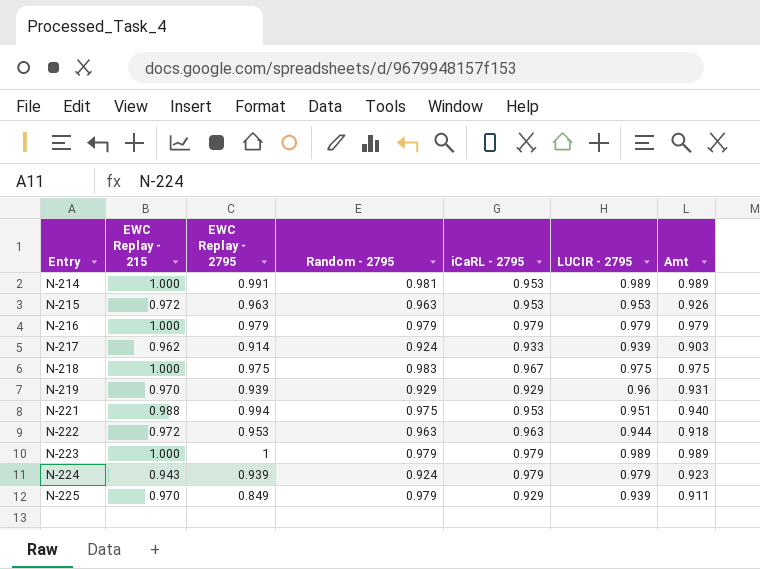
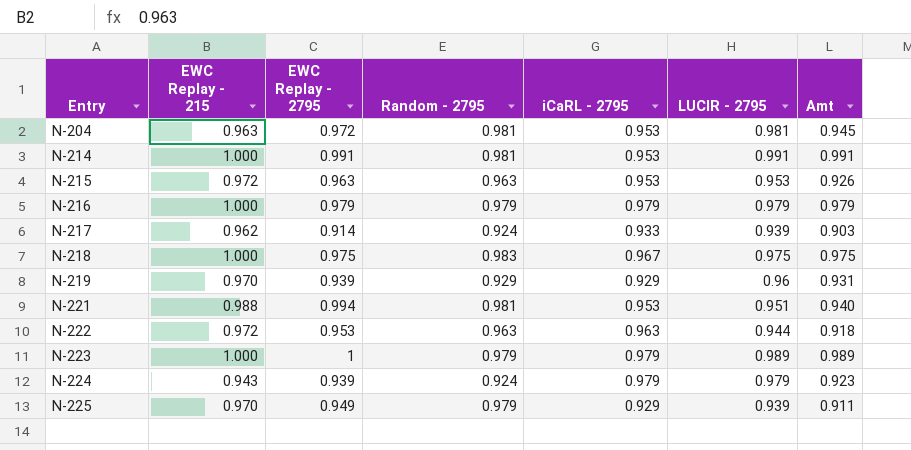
row N-204: none -> 0.963 | 0.972 | 0.981 | 0.953 | 0.981 | 0.945
N-214 | LUCIR - 2795: 0.989 -> 0.991
N-214 | Amt: 0.989 -> 0.991
N-221 | Random - 2795: 0.975 -> 0.981
N-225 | EWC Replay - 2795: 0.849 -> 0.949

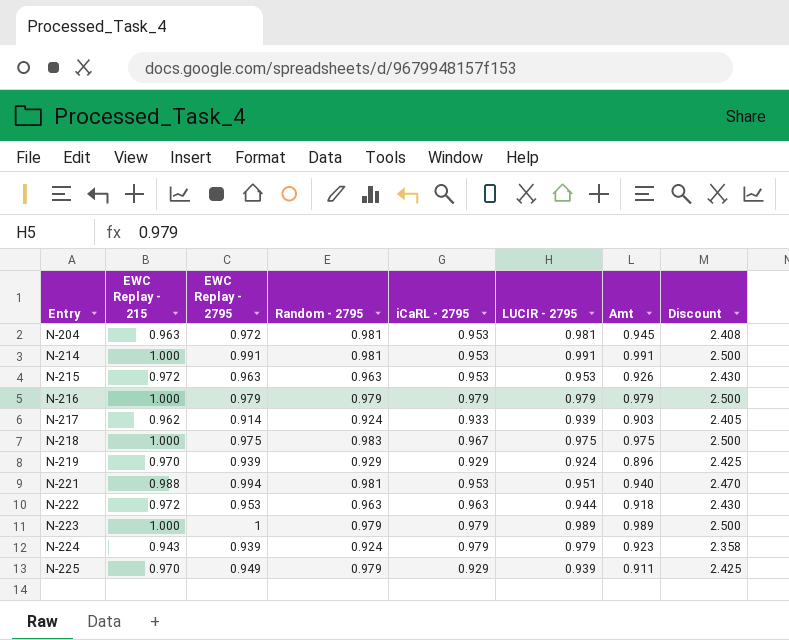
column Discount | formula: none -> [EWC Replay - 215] * 2.5
N-219 | LUCIR - 2795: 0.96 -> 0.924
N-219 | Amt: 0.931 -> 0.896

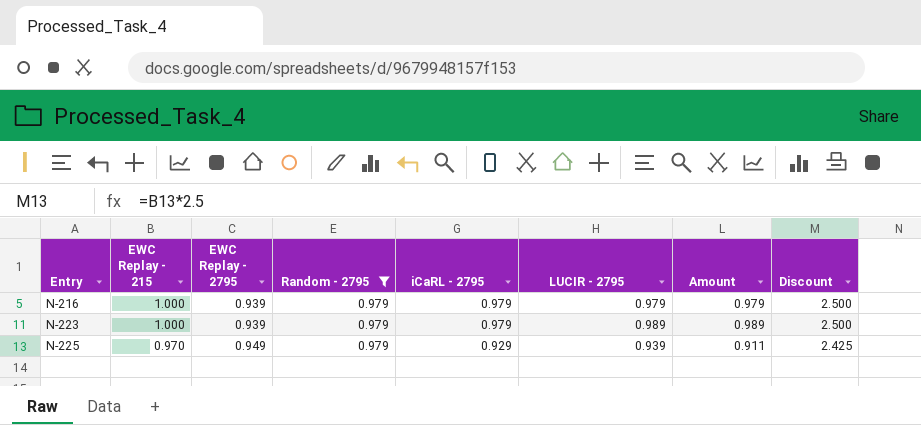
filter: none -> Random - 2795 = 0.979
column name: Amt -> Amount
N-216 | EWC Replay - 2795: 0.979 -> 0.939
N-223 | EWC Replay - 2795: 1 -> 0.939

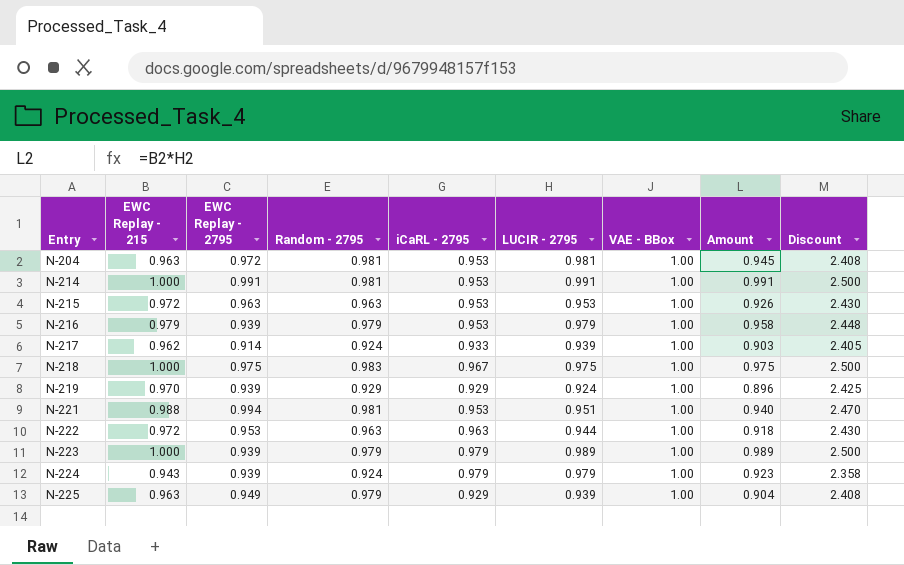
filter: Random - 2795 = 0.979 -> none
column VAE - BBox | position: none -> 7
N-216 | EWC Replay - 215: 1.000 -> 0.979
N-216 | iCaRL - 2795: 0.979 -> 0.953
N-216 | Amount: 0.979 -> 0.958
N-216 | Discount: 2.500 -> 2.448
N-225 | EWC Replay - 215: 0.970 -> 0.963
N-225 | Amount: 0.911 -> 0.904
N-225 | Discount: 2.425 -> 2.408

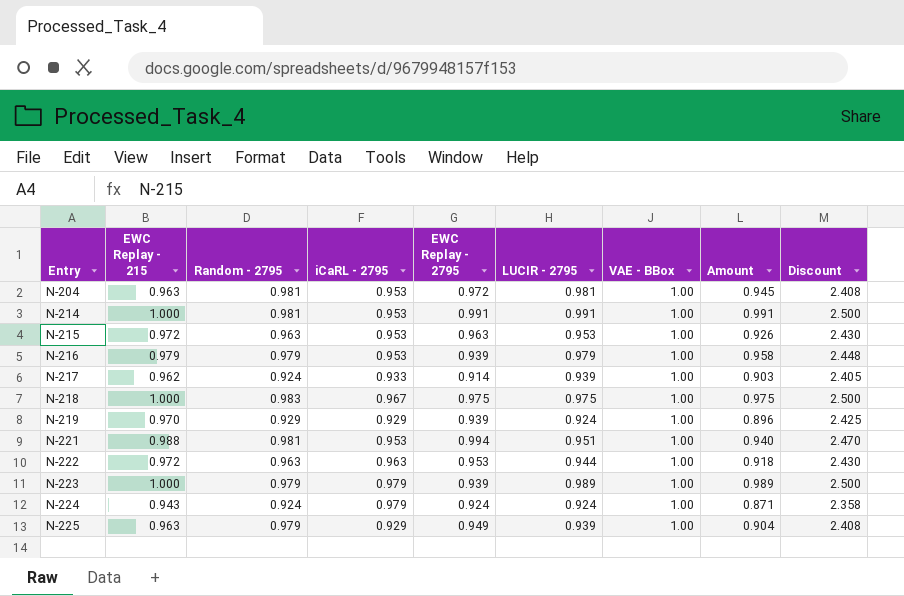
column EWC Replay - 2795 | position: 3 -> 5
N-224 | EWC Replay - 2795: 0.939 -> 0.924
N-224 | LUCIR - 2795: 0.979 -> 0.924
N-224 | Amount: 0.923 -> 0.871

